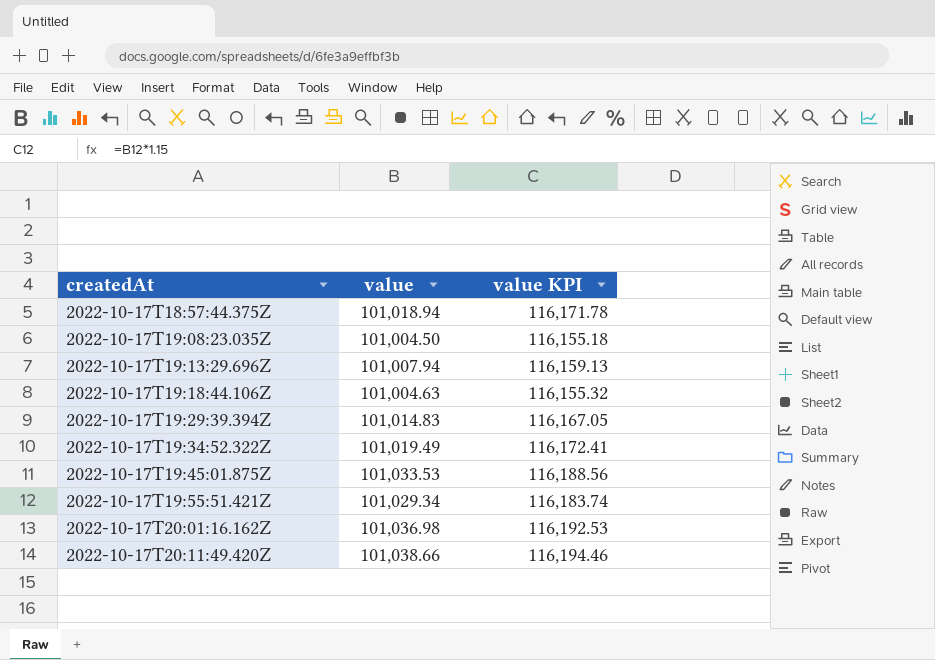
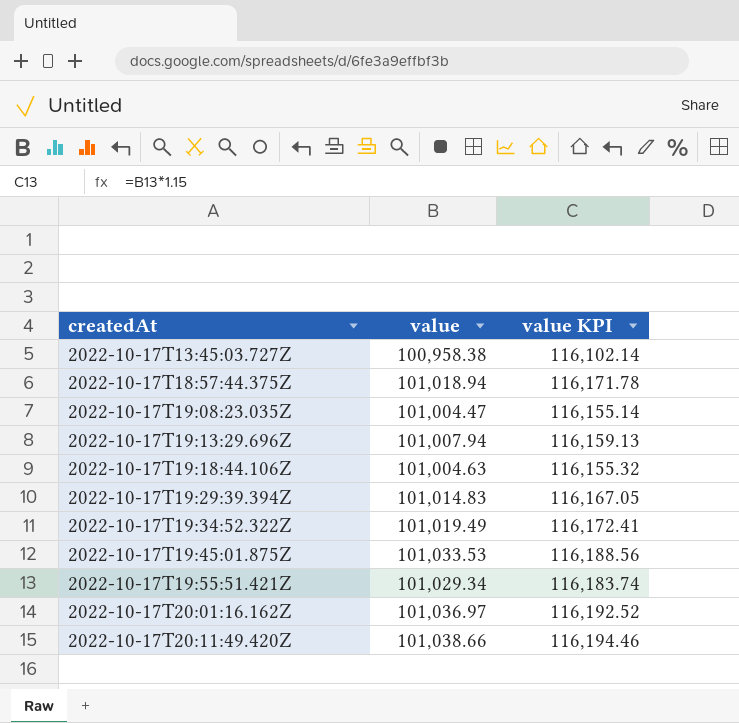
row 2022-10-17T13:45:03.727Z: none -> 100,958.38 | 116,102.14
2022-10-17T19:08:23.035Z | value: 101,004.50 -> 101,004.47
2022-10-17T19:08:23.035Z | value KPI: 116,155.18 -> 116,155.14
2022-10-17T20:01:16.162Z | value: 101,036.98 -> 101,036.97
2022-10-17T20:01:16.162Z | value KPI: 116,192.53 -> 116,192.52

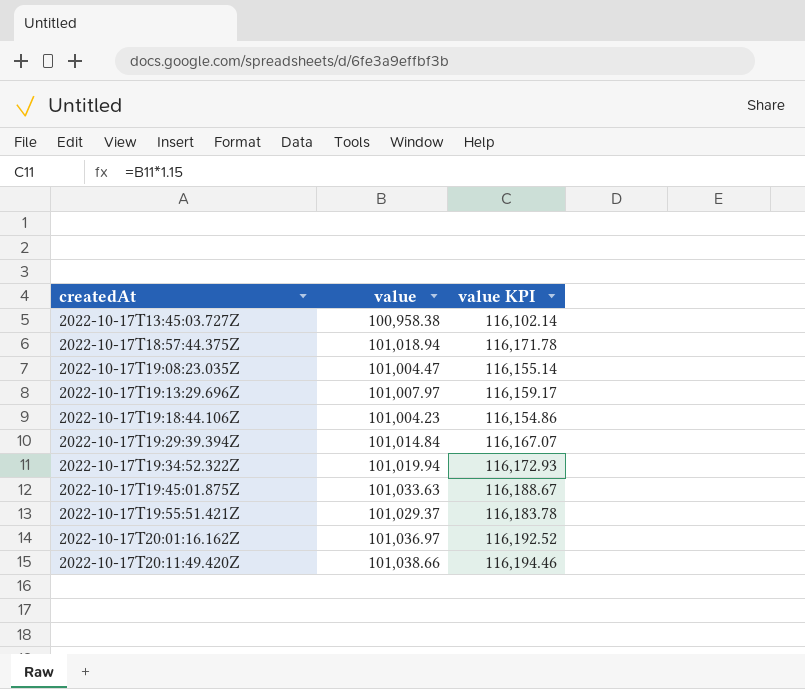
2022-10-17T19:13:29.696Z | value: 101,007.94 -> 101,007.97
2022-10-17T19:13:29.696Z | value KPI: 116,159.13 -> 116,159.17
2022-10-17T19:18:44.106Z | value: 101,004.63 -> 101,004.23
2022-10-17T19:18:44.106Z | value KPI: 116,155.32 -> 116,154.86
2022-10-17T19:29:39.394Z | value: 101,014.83 -> 101,014.84
2022-10-17T19:29:39.394Z | value KPI: 116,167.05 -> 116,167.07
2022-10-17T19:34:52.322Z | value: 101,019.49 -> 101,019.94
2022-10-17T19:34:52.322Z | value KPI: 116,172.41 -> 116,172.93
2022-10-17T19:45:01.875Z | value: 101,033.53 -> 101,033.63
2022-10-17T19:45:01.875Z | value KPI: 116,188.56 -> 116,188.67
2022-10-17T19:55:51.421Z | value: 101,029.34 -> 101,029.37
2022-10-17T19:55:51.421Z | value KPI: 116,183.74 -> 116,183.78

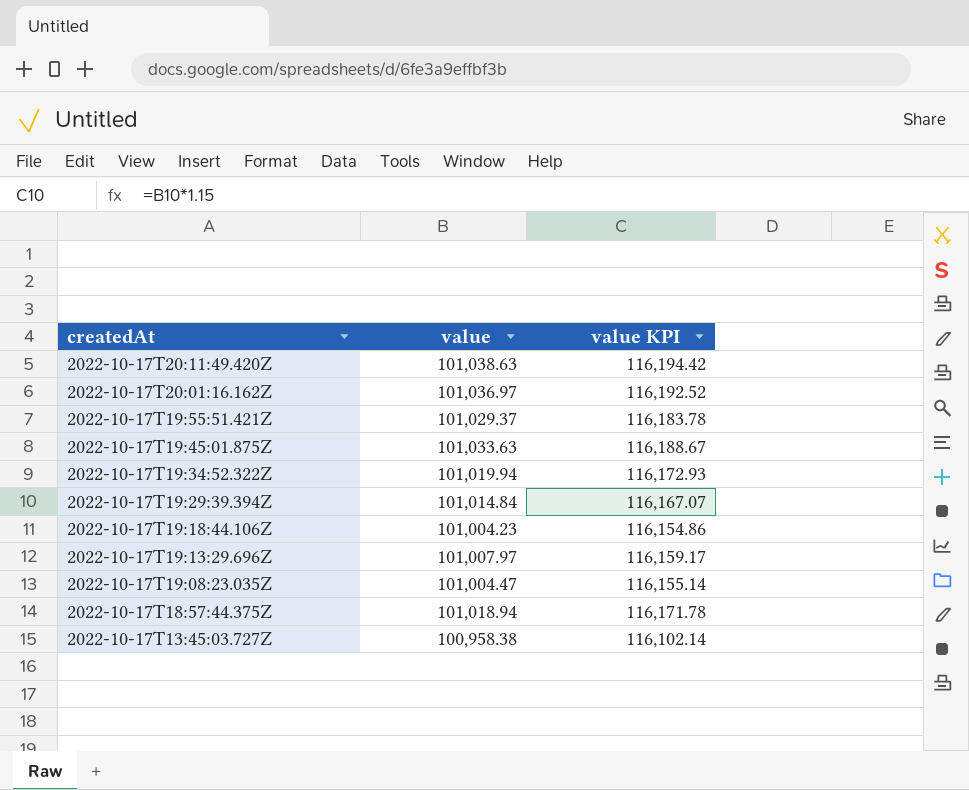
row order: createdAt ascending -> createdAt descending
2022-10-17T20:11:49.420Z | value: 101,038.66 -> 101,038.63
2022-10-17T20:11:49.420Z | value KPI: 116,194.46 -> 116,194.42

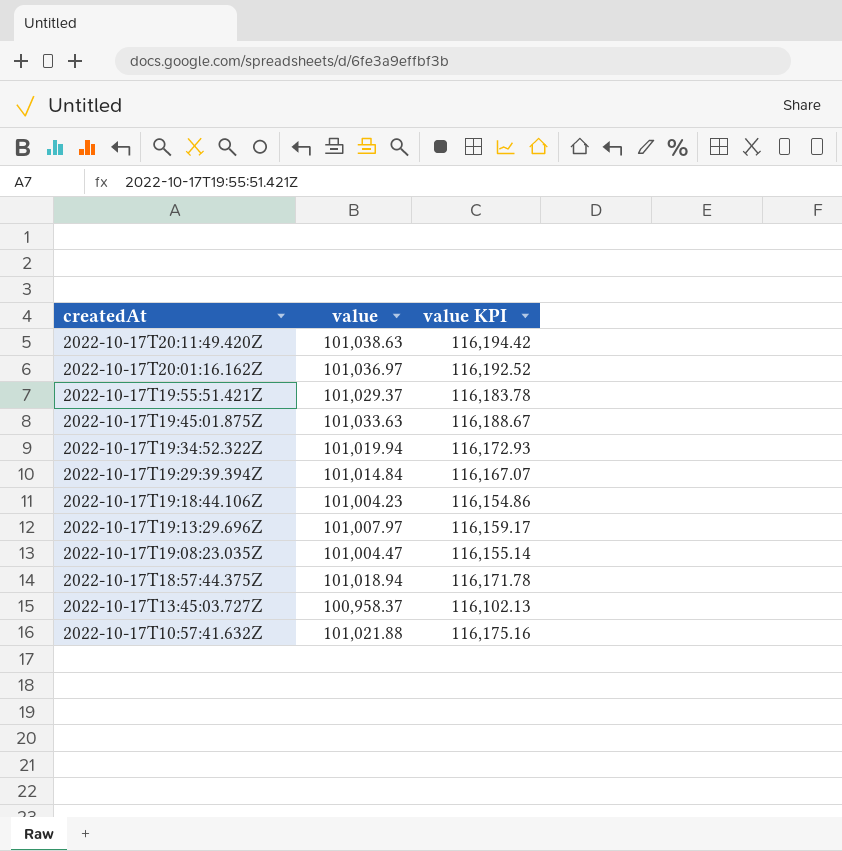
2022-10-17T13:45:03.727Z | value: 100,958.38 -> 100,958.37
2022-10-17T13:45:03.727Z | value KPI: 116,102.14 -> 116,102.13
row 2022-10-17T10:57:41.632Z: none -> 101,021.88 | 116,175.16

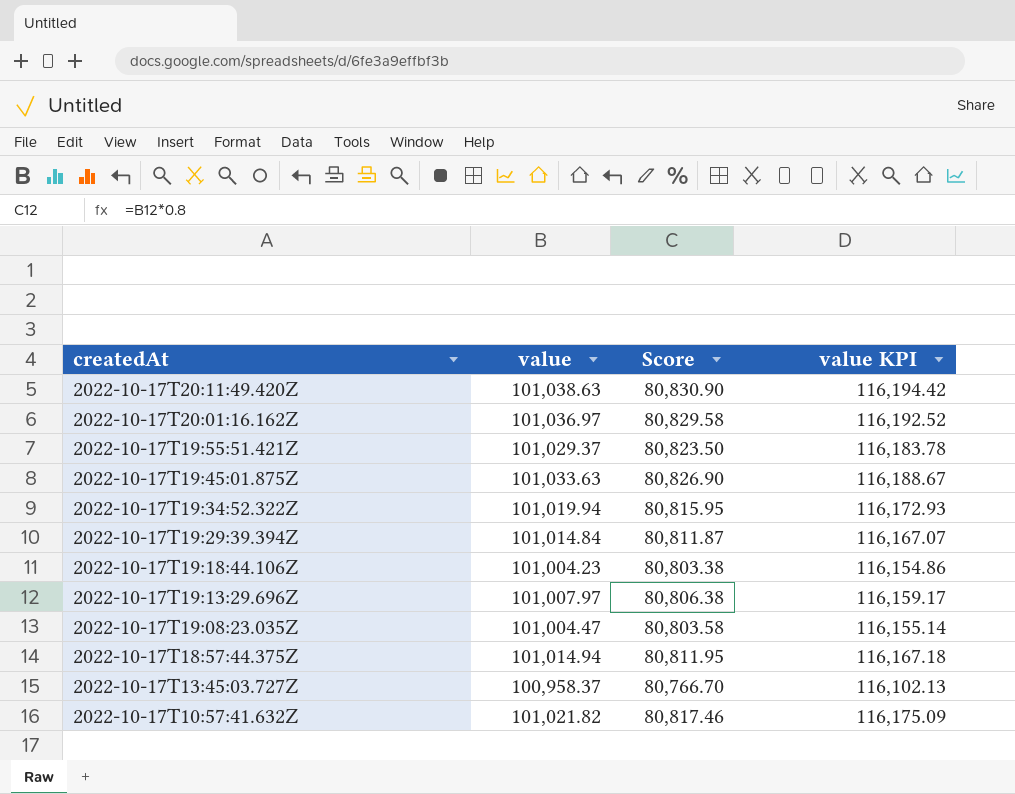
column Score | formula: none -> [value] * 0.8
2022-10-17T18:57:44.375Z | value: 101,018.94 -> 101,014.94
2022-10-17T18:57:44.375Z | value KPI: 116,171.78 -> 116,167.18
2022-10-17T10:57:41.632Z | value: 101,021.88 -> 101,021.82
2022-10-17T10:57:41.632Z | value KPI: 116,175.16 -> 116,175.09

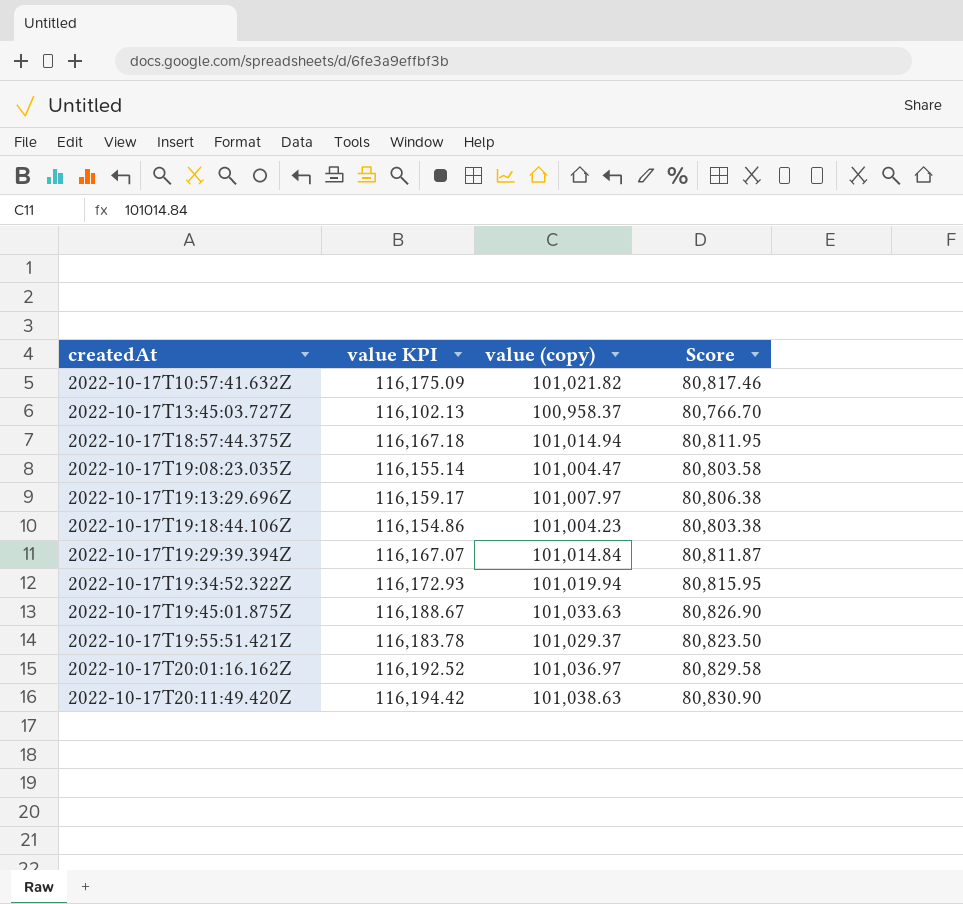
row order: createdAt descending -> createdAt ascending
column value KPI | position: 4 -> 2
column name: value -> value (copy)

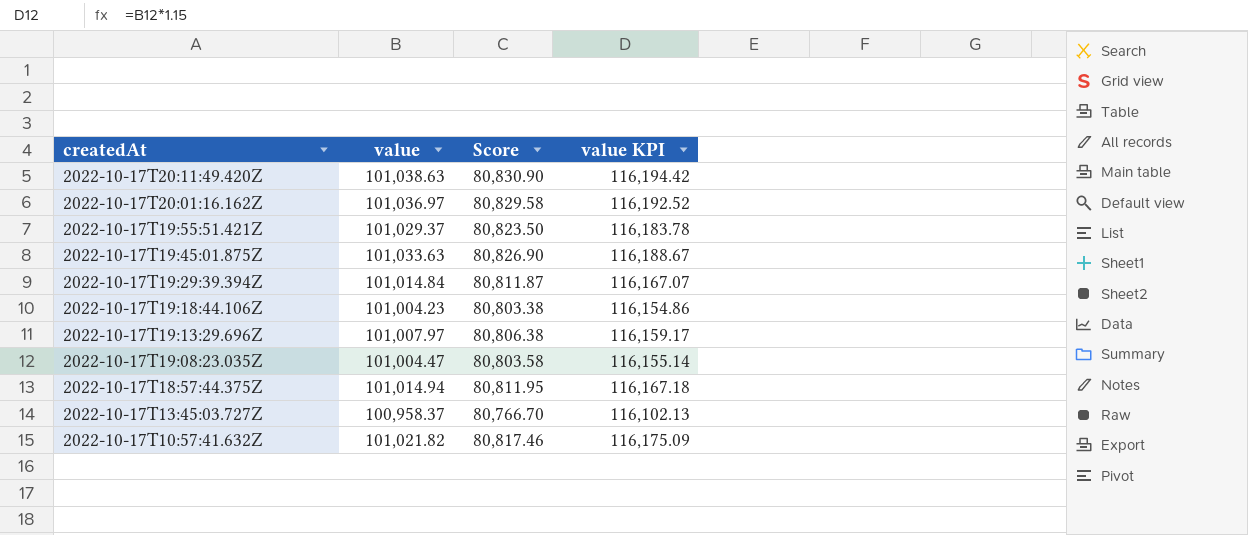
row order: createdAt ascending -> createdAt descending
column name: value (copy) -> value
column value KPI | position: 2 -> 4
row 2022-10-17T19:34:52.322Z: 116,172.93 | 101,019.94 | 80,815.95 -> none

